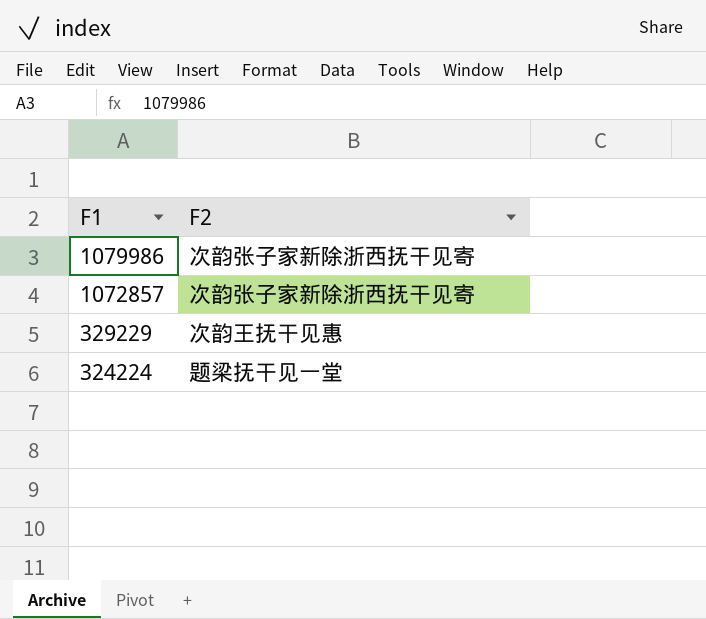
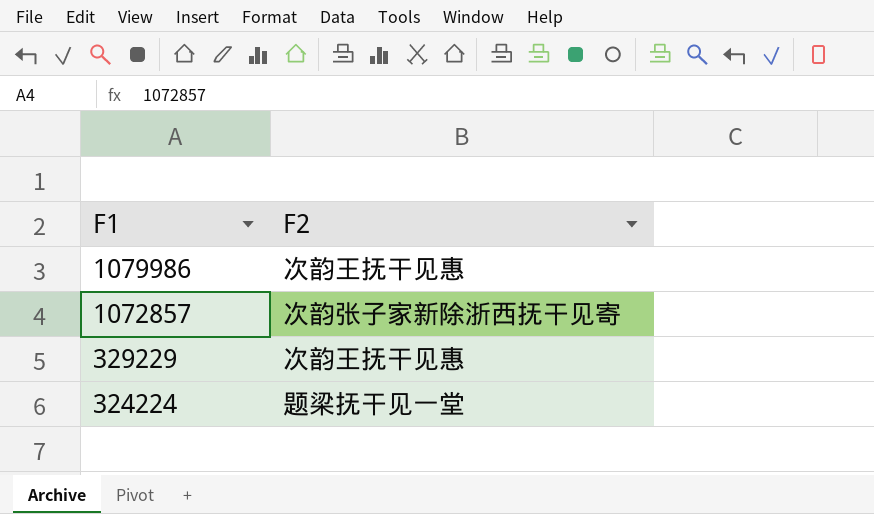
1079986 | F2: 次韵张子家新除浙西抚干见寄 -> 次韵王抚干见惠

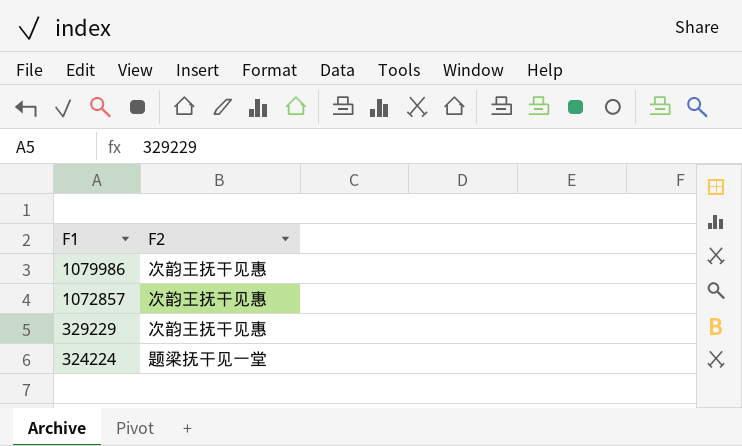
1072857 | F2: 次韵张子家新除浙西抚干见寄 -> 次韵王抚干见惠

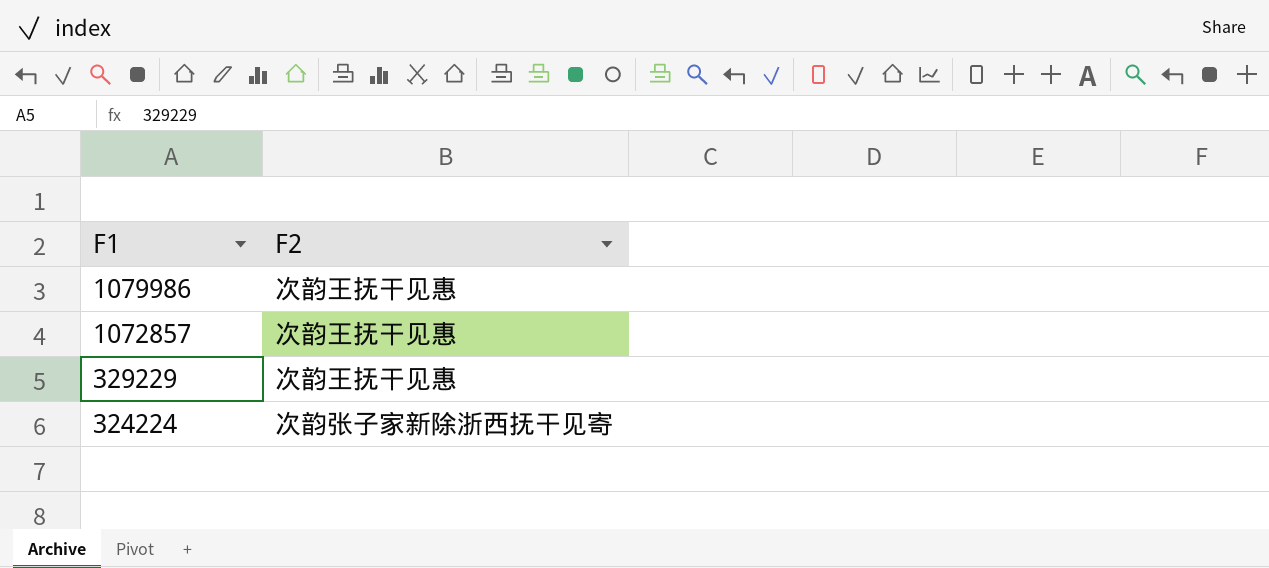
324224 | F2: 题梁抚干见一堂 -> 次韵张子家新除浙西抚干见寄

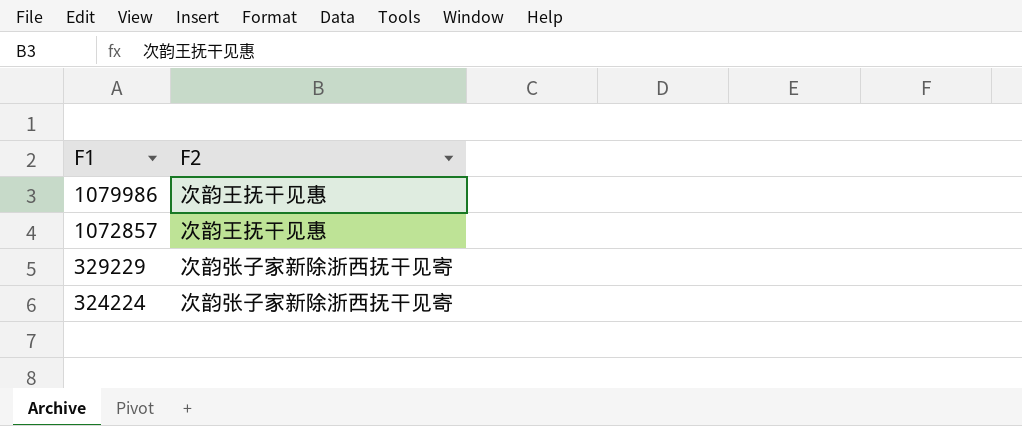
329229 | F2: 次韵王抚干见惠 -> 次韵张子家新除浙西抚干见寄

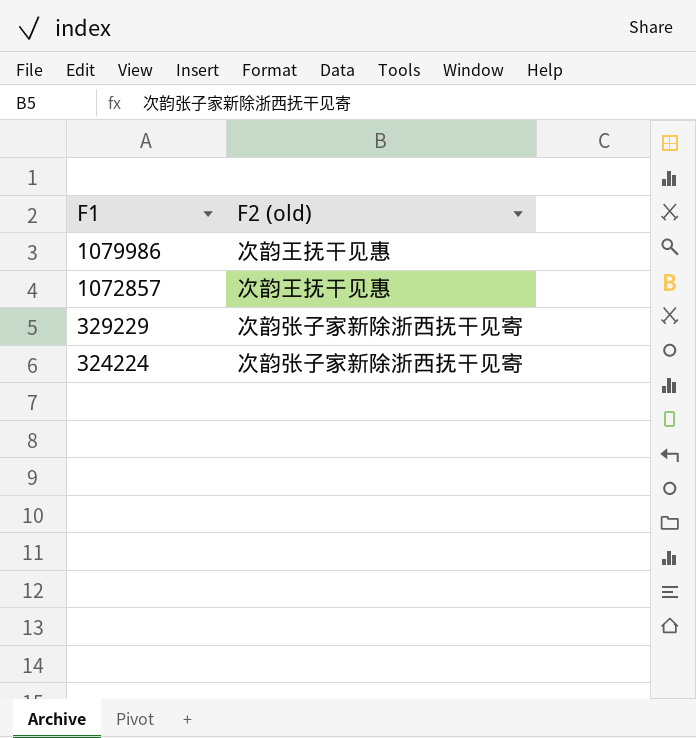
column name: F2 -> F2 (old)

